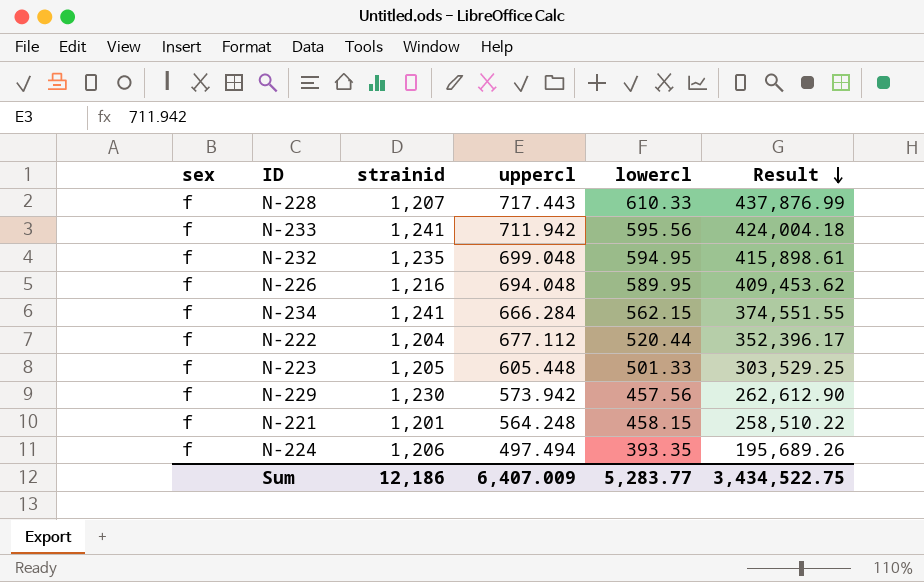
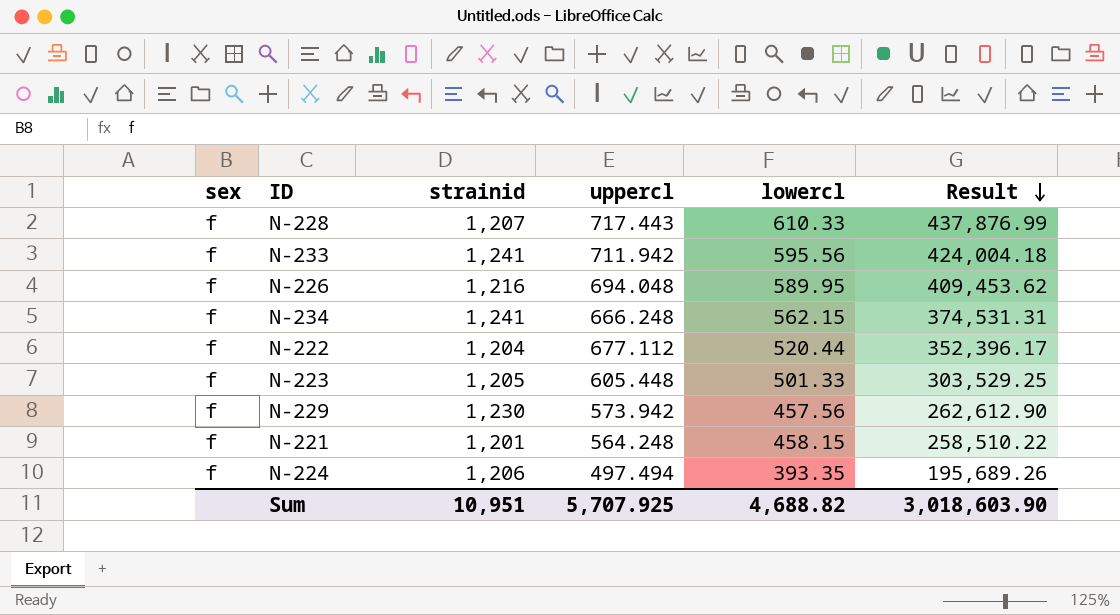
row N-232: f | 1,235 | 699.048 | 594.95 | 415,898.61 -> none
N-234 | uppercl: 666.284 -> 666.248
N-234 | Result: 374,551.55 -> 374,531.31
Sum | strainid: 12,186 -> 10,951
Sum | uppercl: 6,407.009 -> 5,707.925
Sum | lowercl: 5,283.77 -> 4,688.82
Sum | Result: 3,434,522.75 -> 3,018,603.90

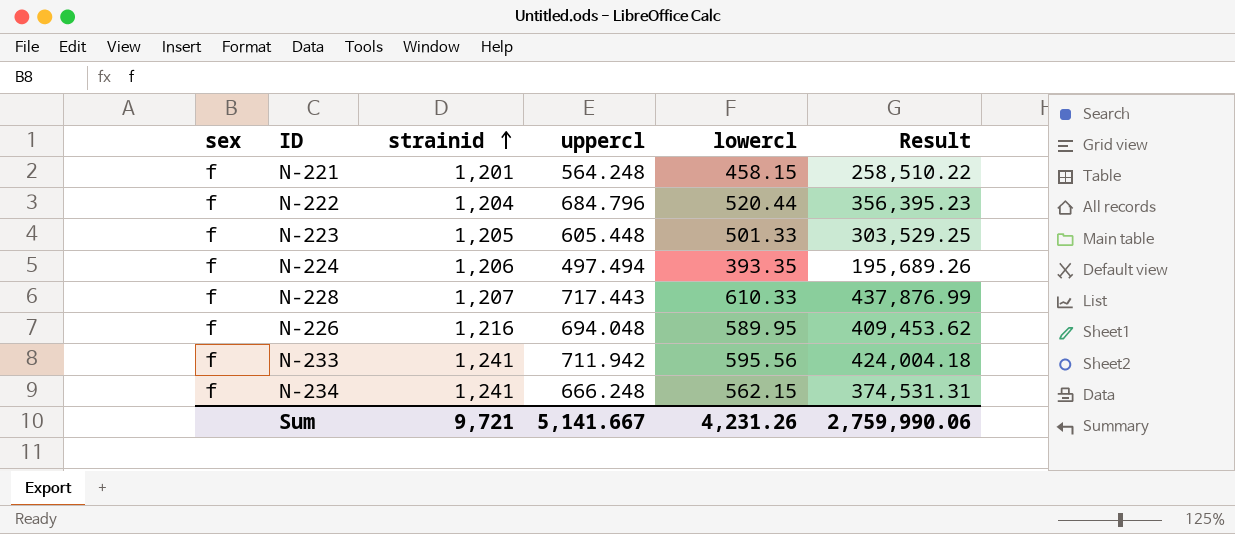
row order: Result descending -> strainid ascending
row N-229: f | 1,230 | 573.942 | 457.56 | 262,612.90 -> none
N-222 | uppercl: 677.112 -> 684.796
N-222 | Result: 352,396.17 -> 356,395.23
Sum | strainid: 10,951 -> 9,721
Sum | uppercl: 5,707.925 -> 5,141.667
Sum | lowercl: 4,688.82 -> 4,231.26
Sum | Result: 3,018,603.90 -> 2,759,990.06

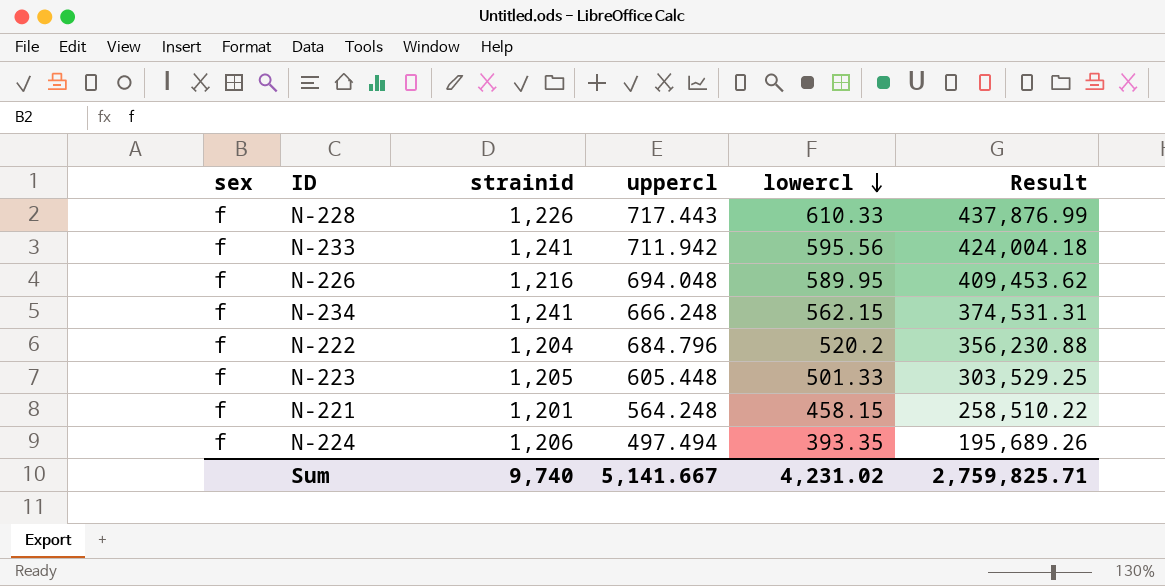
row order: strainid ascending -> lowercl descending
N-228 | strainid: 1,207 -> 1,226
N-222 | lowercl: 520.44 -> 520.2
N-222 | Result: 356,395.23 -> 356,230.88
Sum | strainid: 9,721 -> 9,740
Sum | lowercl: 4,231.26 -> 4,231.02
Sum | Result: 2,759,990.06 -> 2,759,825.71

